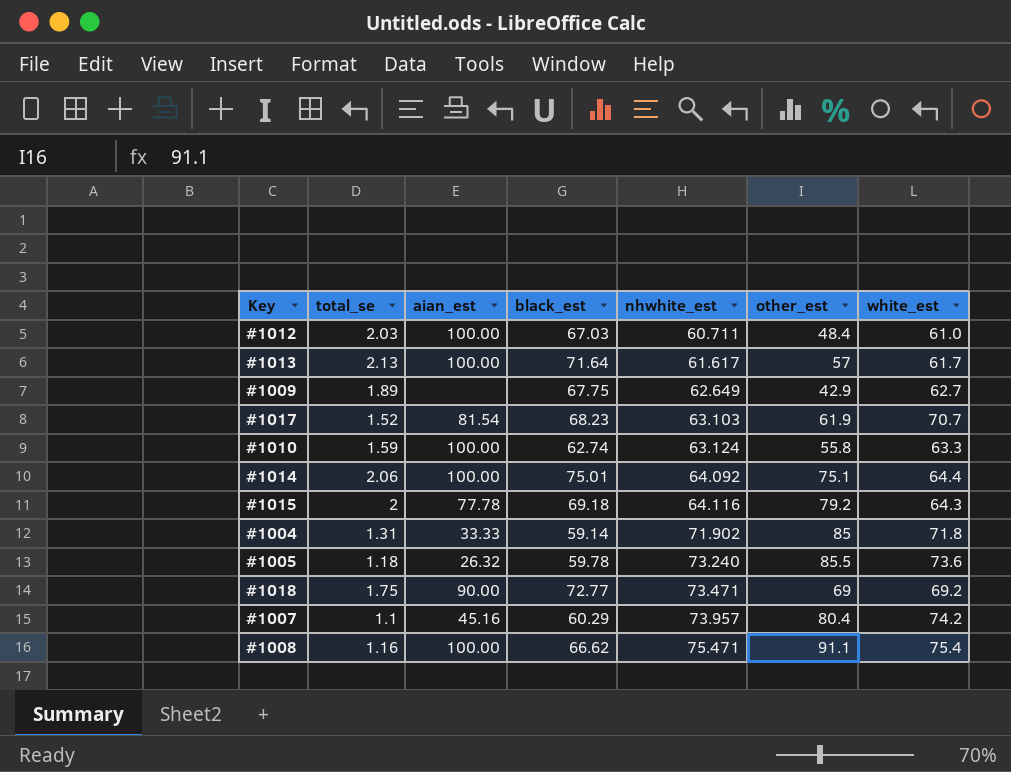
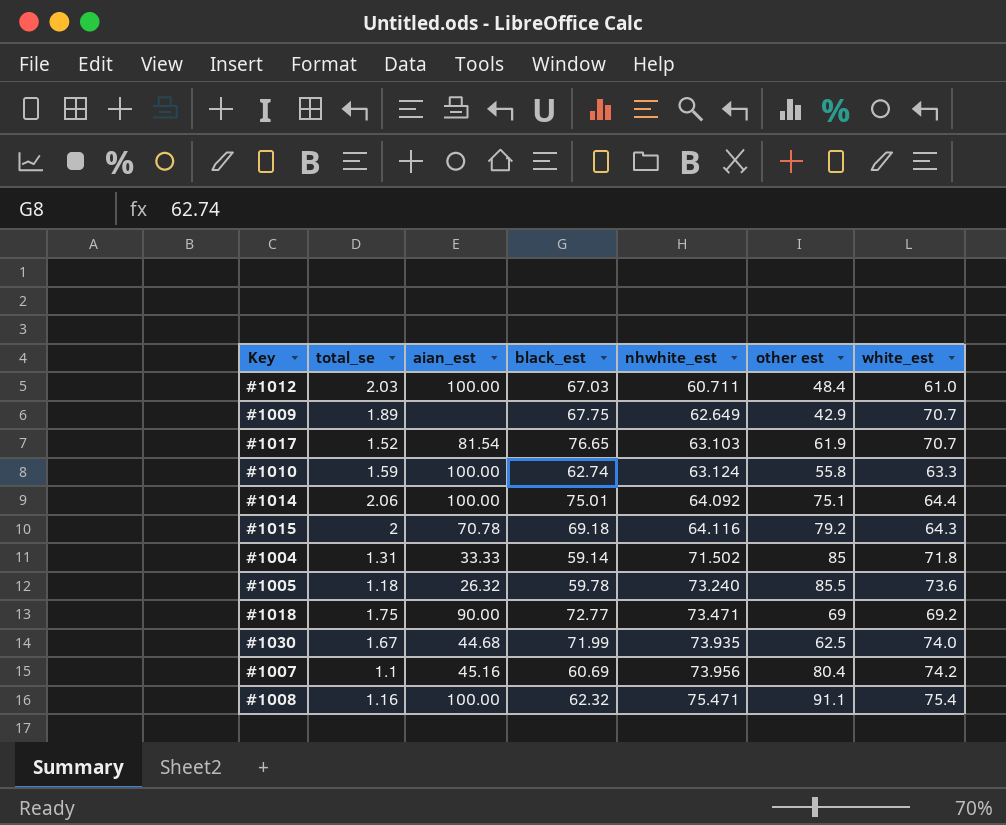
column name: other_est -> other est
row #1013: 2.13 | 100.00 | 71.64 | 61.617 | 57 | 61.7 -> none
#1009 | white_est: 62.7 -> 70.7
#1017 | black_est: 68.23 -> 76.65
#1015 | aian_est: 77.78 -> 70.78
#1004 | nhwhite_est: 71.902 -> 71.502
row #1030: none -> 1.67 | 44.68 | 71.99 | 73.935 | 62.5 | 74.0
#1007 | black_est: 60.29 -> 60.69
#1007 | nhwhite_est: 73.957 -> 73.956
#1008 | black_est: 66.62 -> 62.32

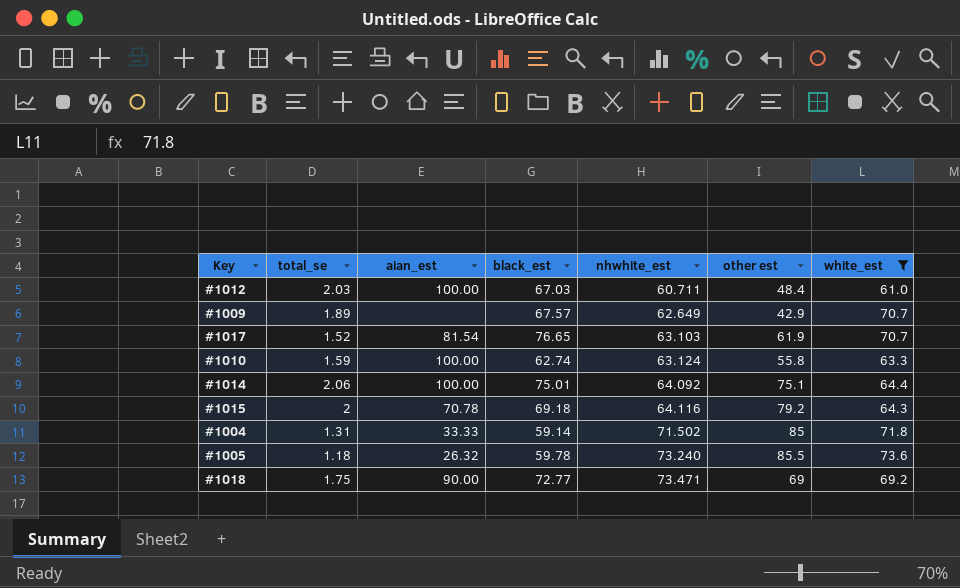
filter: none -> white_est <= 73.6
#1009 | black_est: 67.75 -> 67.57

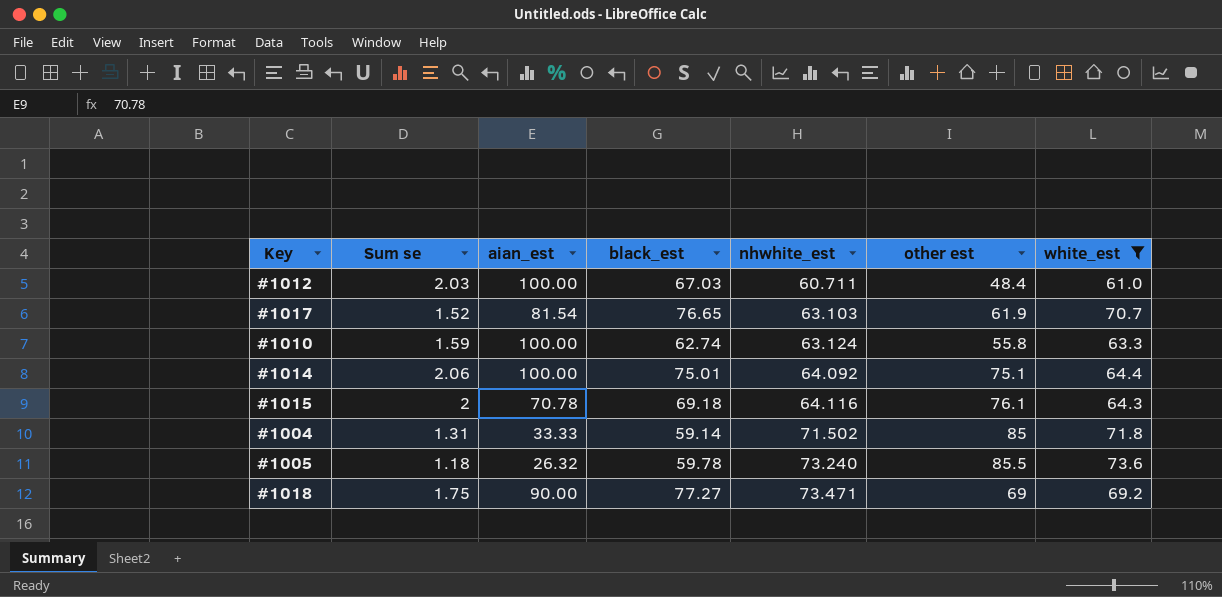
column name: total_se -> Sum se
row #1009: 1.89 | none | 67.57 | 62.649 | 42.9 | 70.7 -> none
#1015 | other est: 79.2 -> 76.1
#1018 | black_est: 72.77 -> 77.27

